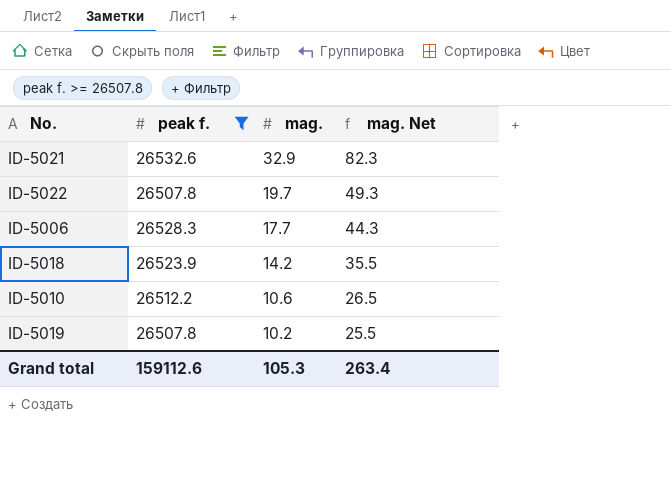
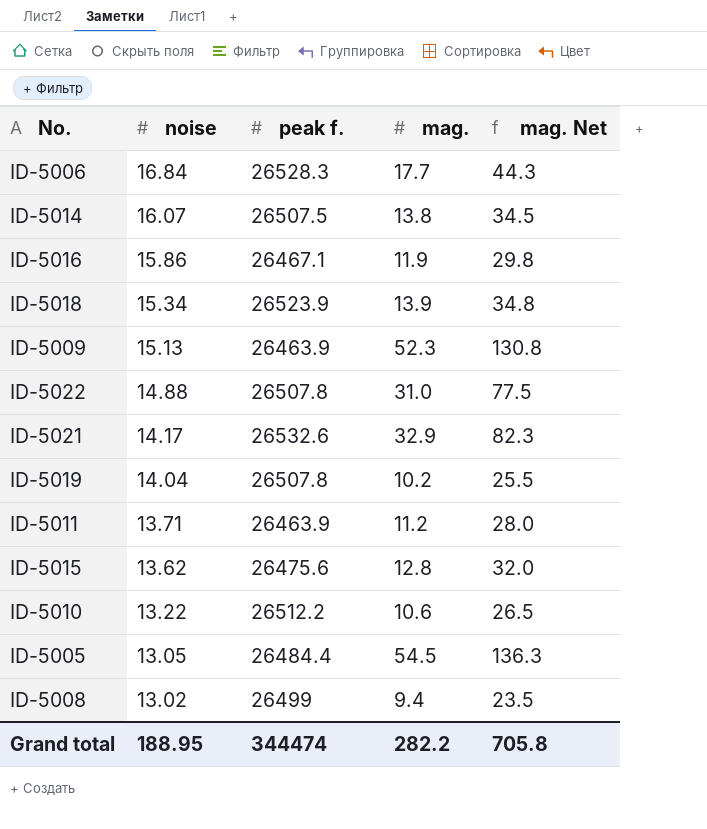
filter: peak f. >= 26507.8 -> none
row order: mag. descending -> noise descending
column noise | position: none -> 2
ID-5018 | mag.: 14.2 -> 13.9
ID-5018 | mag. Net: 35.5 -> 34.8
ID-5022 | mag.: 19.7 -> 31.0
ID-5022 | mag. Net: 49.3 -> 77.5
Grand total | peak f.: 159112.6 -> 344474
Grand total | mag.: 105.3 -> 282.2
Grand total | mag. Net: 263.4 -> 705.8

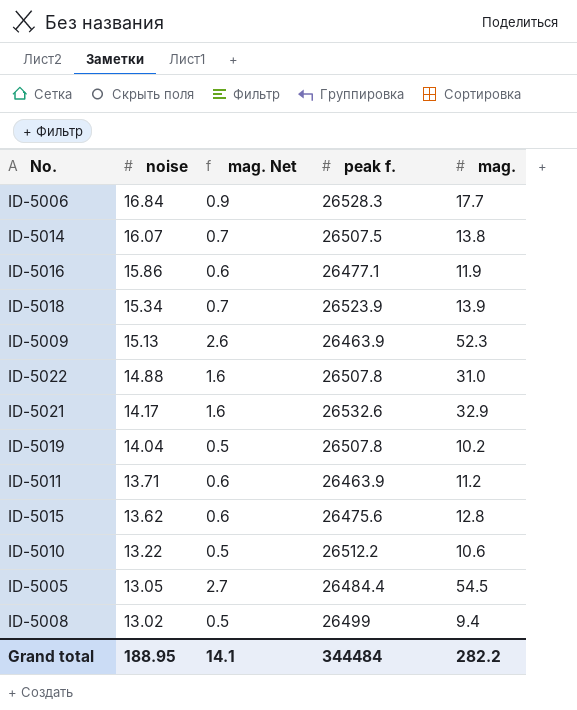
column mag. Net | formula: [mag.] * 2.5 -> [mag.] * 0.05
column mag. Net | position: 5 -> 3
ID-5016 | peak f.: 26467.1 -> 26477.1
Grand total | mag. Net: 705.8 -> 14.1
Grand total | peak f.: 344474 -> 344484

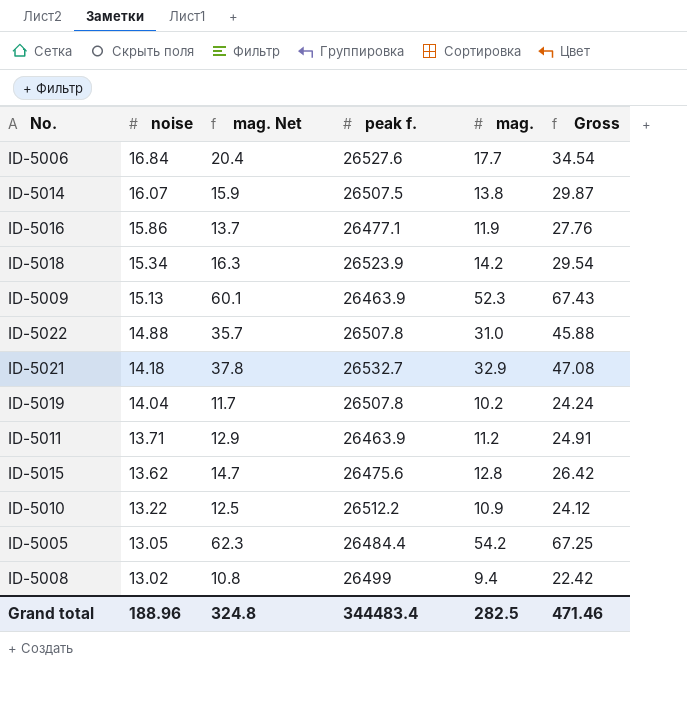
column mag. Net | formula: [mag.] * 0.05 -> [mag.] * 1.15
column Gross | formula: none -> [noise] + [mag.]
ID-5006 | peak f.: 26528.3 -> 26527.6
ID-5018 | mag.: 13.9 -> 14.2
ID-5021 | noise: 14.17 -> 14.18
ID-5021 | peak f.: 26532.6 -> 26532.7
ID-5010 | mag.: 10.6 -> 10.9
ID-5005 | mag.: 54.5 -> 54.2
Grand total | noise: 188.95 -> 188.96
Grand total | mag. Net: 14.1 -> 324.8
Grand total | peak f.: 344484 -> 344483.4
Grand total | mag.: 282.2 -> 282.5

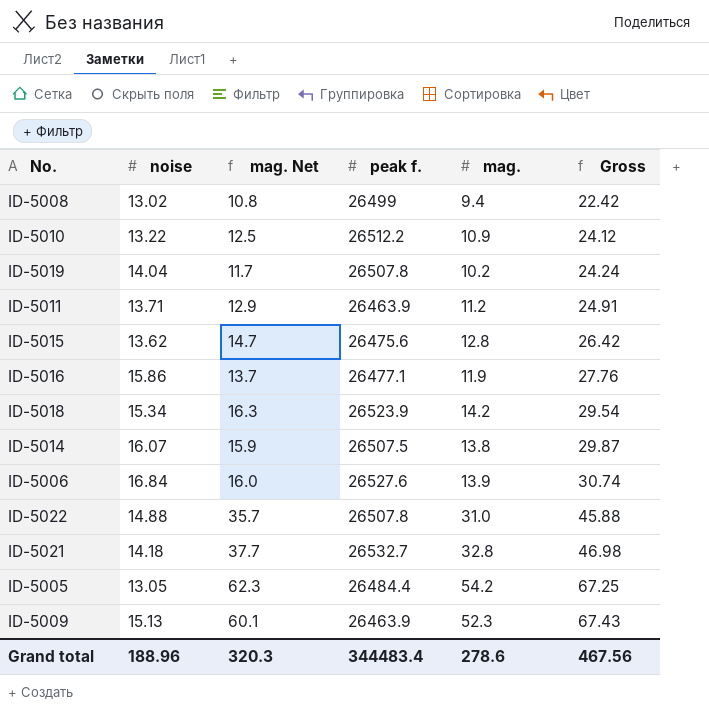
row order: noise descending -> Gross ascending
ID-5006 | mag. Net: 20.4 -> 16.0
ID-5006 | mag.: 17.7 -> 13.9
ID-5006 | Gross: 34.54 -> 30.74
ID-5021 | mag. Net: 37.8 -> 37.7
ID-5021 | mag.: 32.9 -> 32.8
ID-5021 | Gross: 47.08 -> 46.98
Grand total | mag. Net: 324.8 -> 320.3
Grand total | mag.: 282.5 -> 278.6
Grand total | Gross: 471.46 -> 467.56

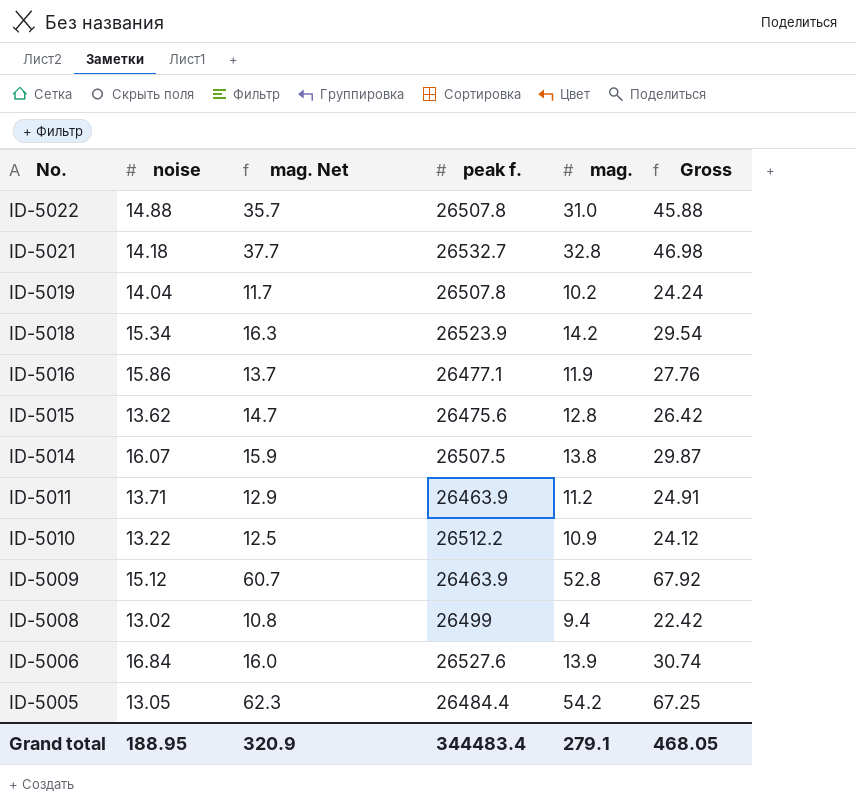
row order: Gross ascending -> No. descending
ID-5009 | noise: 15.13 -> 15.12
ID-5009 | mag. Net: 60.1 -> 60.7
ID-5009 | mag.: 52.3 -> 52.8
ID-5009 | Gross: 67.43 -> 67.92
Grand total | noise: 188.96 -> 188.95
Grand total | mag. Net: 320.3 -> 320.9
Grand total | mag.: 278.6 -> 279.1
Grand total | Gross: 467.56 -> 468.05

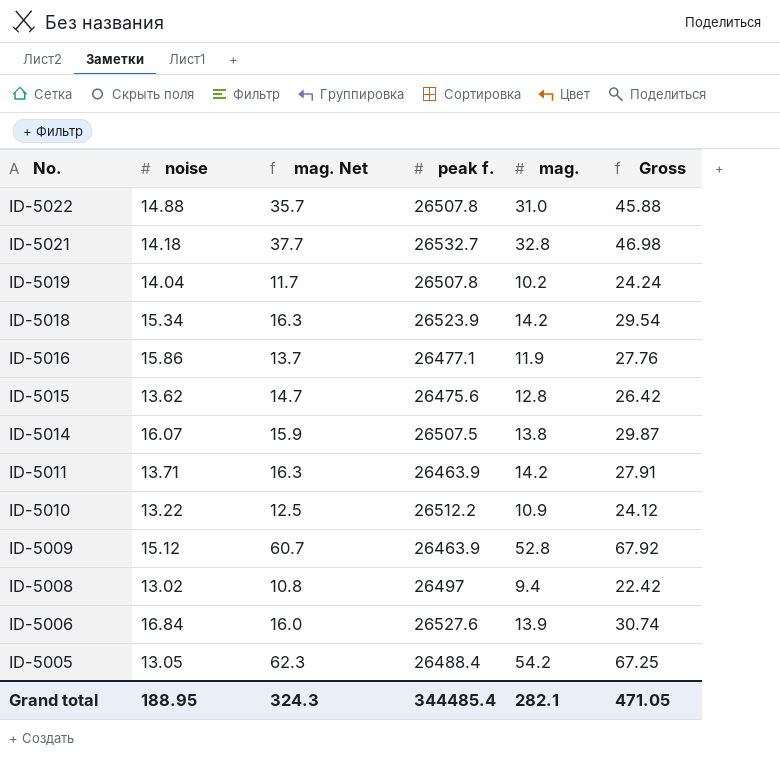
ID-5011 | mag. Net: 12.9 -> 16.3
ID-5011 | mag.: 11.2 -> 14.2
ID-5011 | Gross: 24.91 -> 27.91
ID-5008 | peak f.: 26499 -> 26497
ID-5005 | peak f.: 26484.4 -> 26488.4
Grand total | mag. Net: 320.9 -> 324.3
Grand total | peak f.: 344483.4 -> 344485.4
Grand total | mag.: 279.1 -> 282.1
Grand total | Gross: 468.05 -> 471.05

